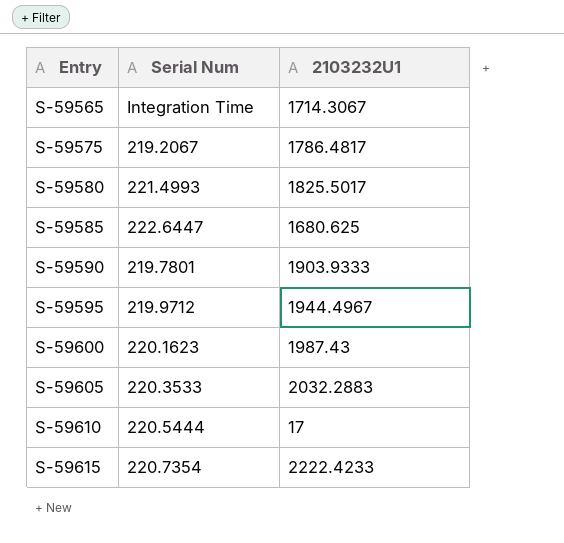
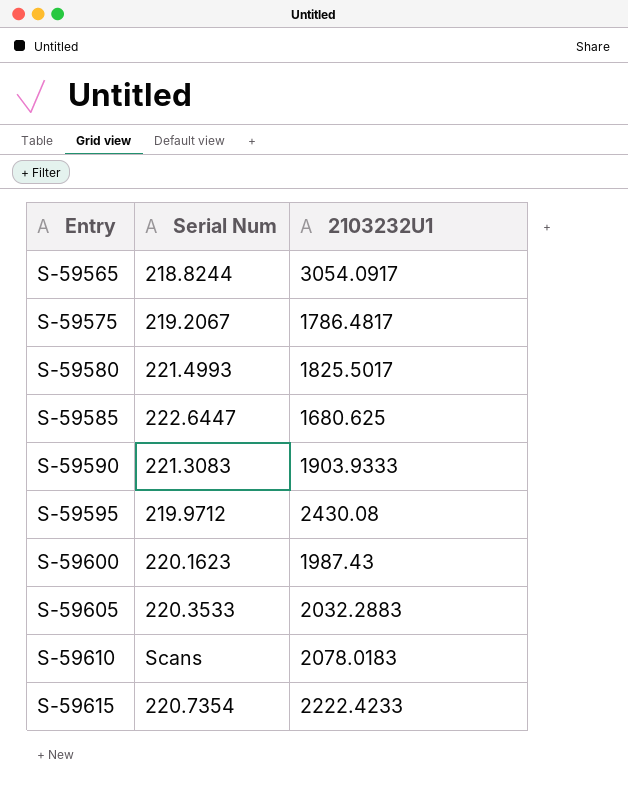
S-59565 | Serial Num: Integration Time -> 218.8244
S-59565 | 2103232U1: 1714.3067 -> 3054.0917
S-59590 | Serial Num: 219.7801 -> 221.3083
S-59595 | 2103232U1: 1944.4967 -> 2430.08
S-59610 | Serial Num: 220.5444 -> Scans
S-59610 | 2103232U1: 17 -> 2078.0183

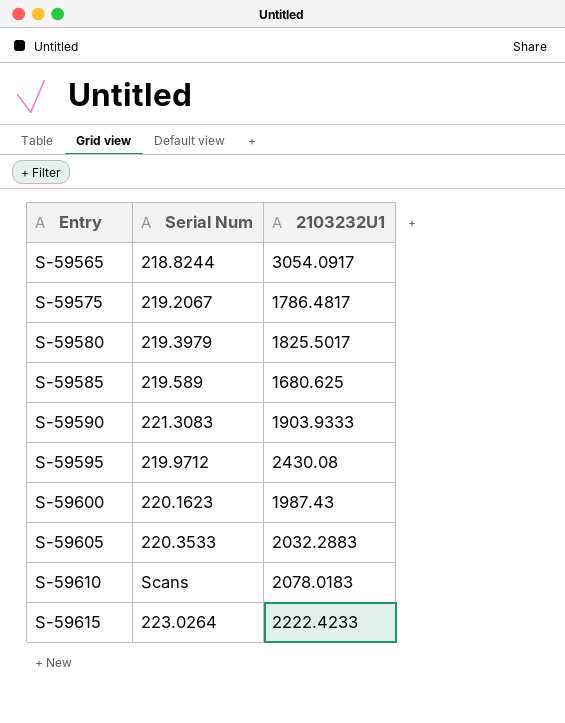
S-59580 | Serial Num: 221.4993 -> 219.3979
S-59585 | Serial Num: 222.6447 -> 219.589
S-59615 | Serial Num: 220.7354 -> 223.0264

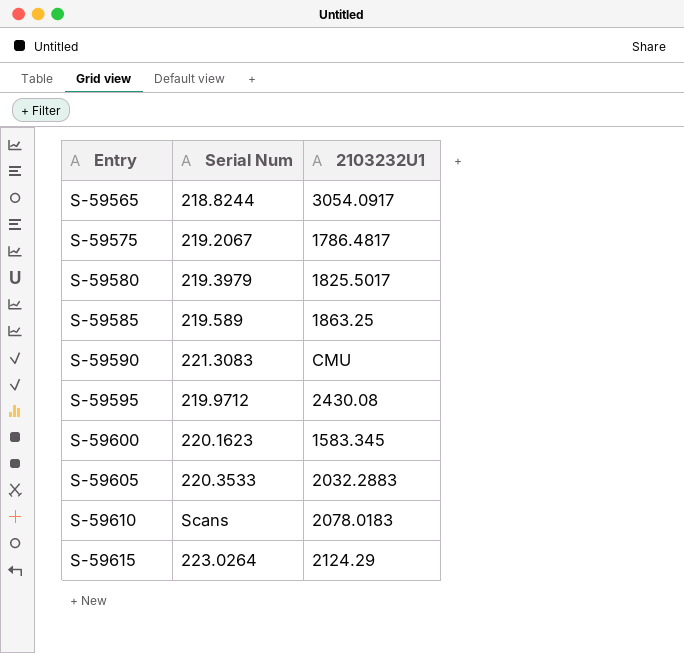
S-59585 | 2103232U1: 1680.625 -> 1863.25
S-59590 | 2103232U1: 1903.9333 -> CMU
S-59600 | 2103232U1: 1987.43 -> 1583.345
S-59615 | 2103232U1: 2222.4233 -> 2124.29

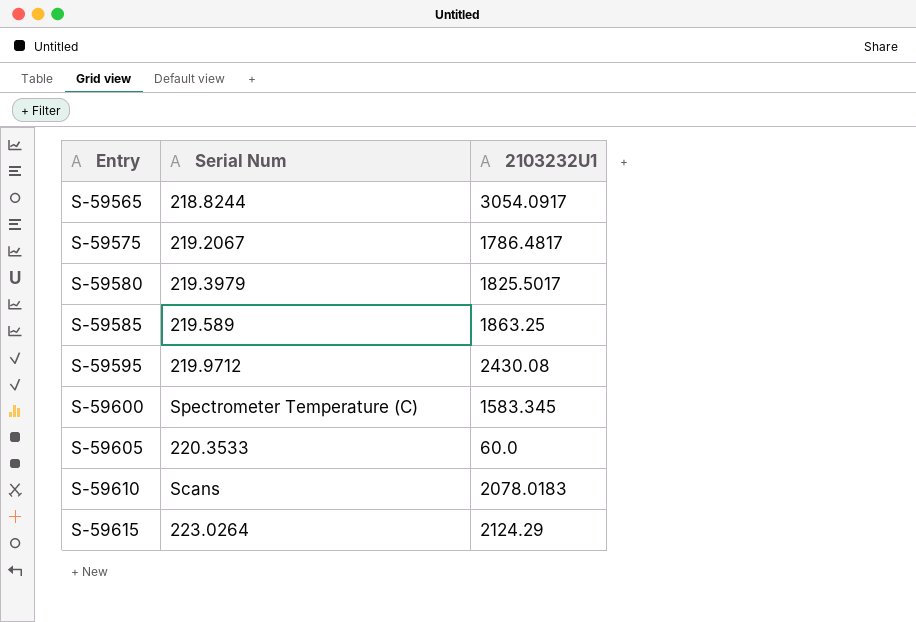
row S-59590: 221.3083 | CMU -> none
S-59600 | Serial Num: 220.1623 -> Spectrometer Temperature (C)
S-59605 | 2103232U1: 2032.2883 -> 60.0

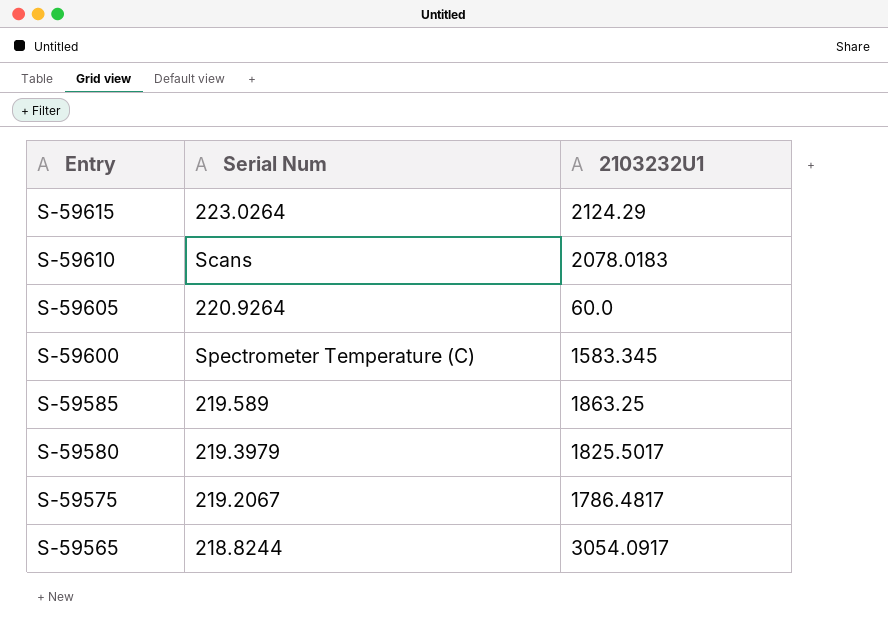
row order: Entry ascending -> Entry descending
row S-59595: 219.9712 | 2430.08 -> none
S-59605 | Serial Num: 220.3533 -> 220.9264

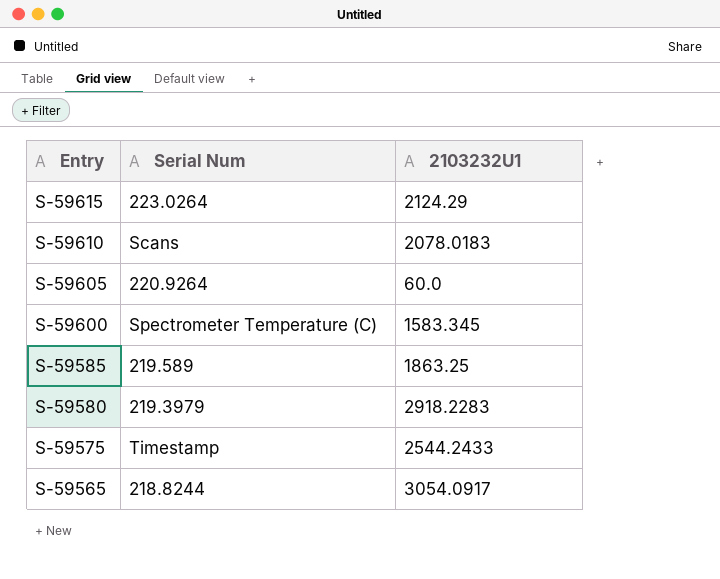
S-59580 | 2103232U1: 1825.5017 -> 2918.2283
S-59575 | Serial Num: 219.2067 -> Timestamp
S-59575 | 2103232U1: 1786.4817 -> 2544.2433

